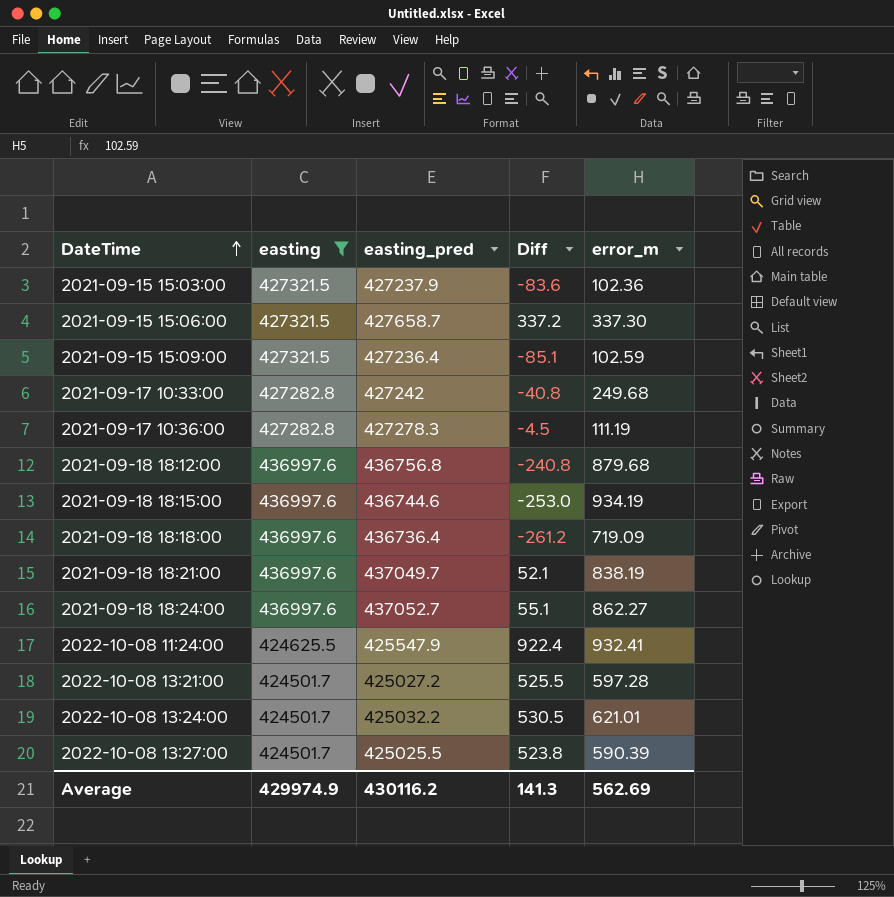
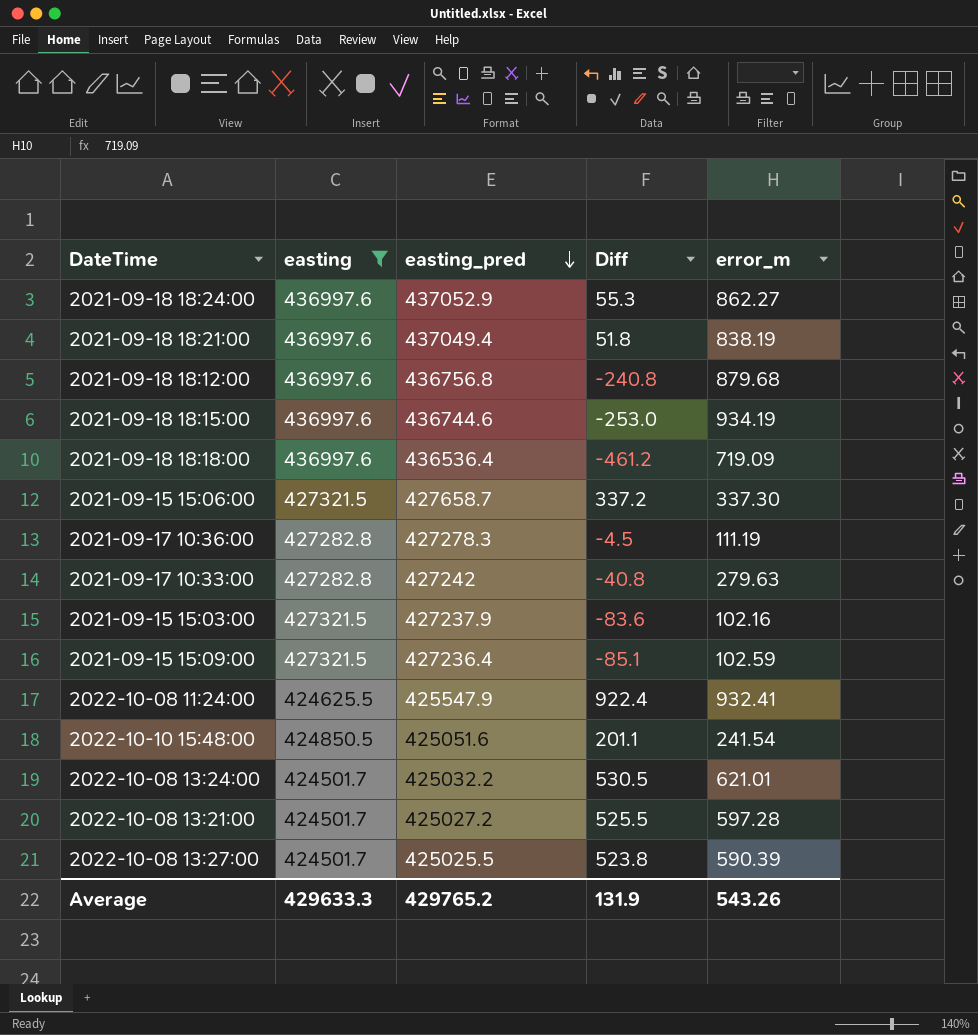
row order: DateTime ascending -> easting_pred descending
2021-09-18 18:24:00 | easting_pred: 437052.7 -> 437052.9
2021-09-18 18:24:00 | Diff: 55.1 -> 55.3
2021-09-18 18:21:00 | easting_pred: 437049.7 -> 437049.4
2021-09-18 18:21:00 | Diff: 52.1 -> 51.8
2021-09-18 18:18:00 | easting_pred: 436736.4 -> 436536.4
2021-09-18 18:18:00 | Diff: -261.2 -> -461.2
2021-09-17 10:33:00 | error_m: 249.68 -> 279.63
2021-09-15 15:03:00 | error_m: 102.36 -> 102.16
row 2022-10-10 15:48:00: none -> 424850.5 | 425051.6 | 201.1 | 241.54
Average | easting: 429974.9 -> 429633.3
Average | easting_pred: 430116.2 -> 429765.2
Average | Diff: 141.3 -> 131.9
Average | error_m: 562.69 -> 543.26

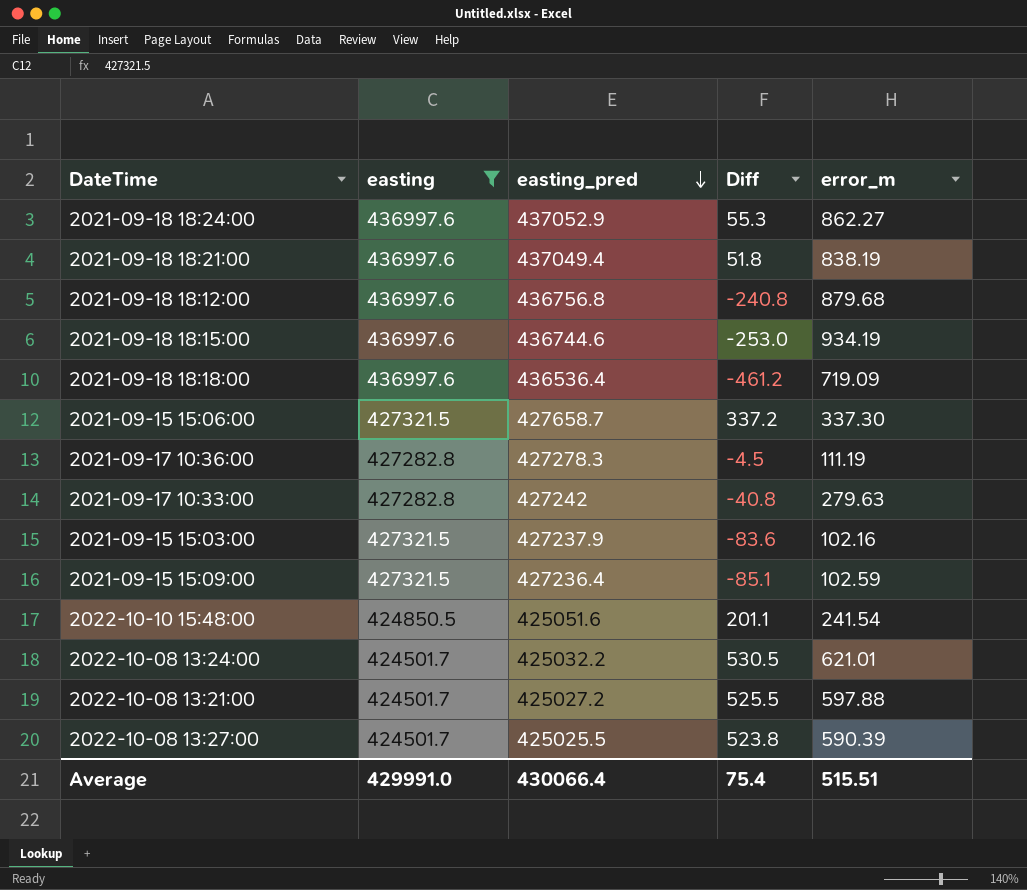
row 2022-10-08 11:24:00: 424625.5 | 425547.9 | 922.4 | 932.41 -> none
2022-10-08 13:21:00 | error_m: 597.28 -> 597.88
Average | easting: 429633.3 -> 429991.0
Average | easting_pred: 429765.2 -> 430066.4
Average | Diff: 131.9 -> 75.4
Average | error_m: 543.26 -> 515.51

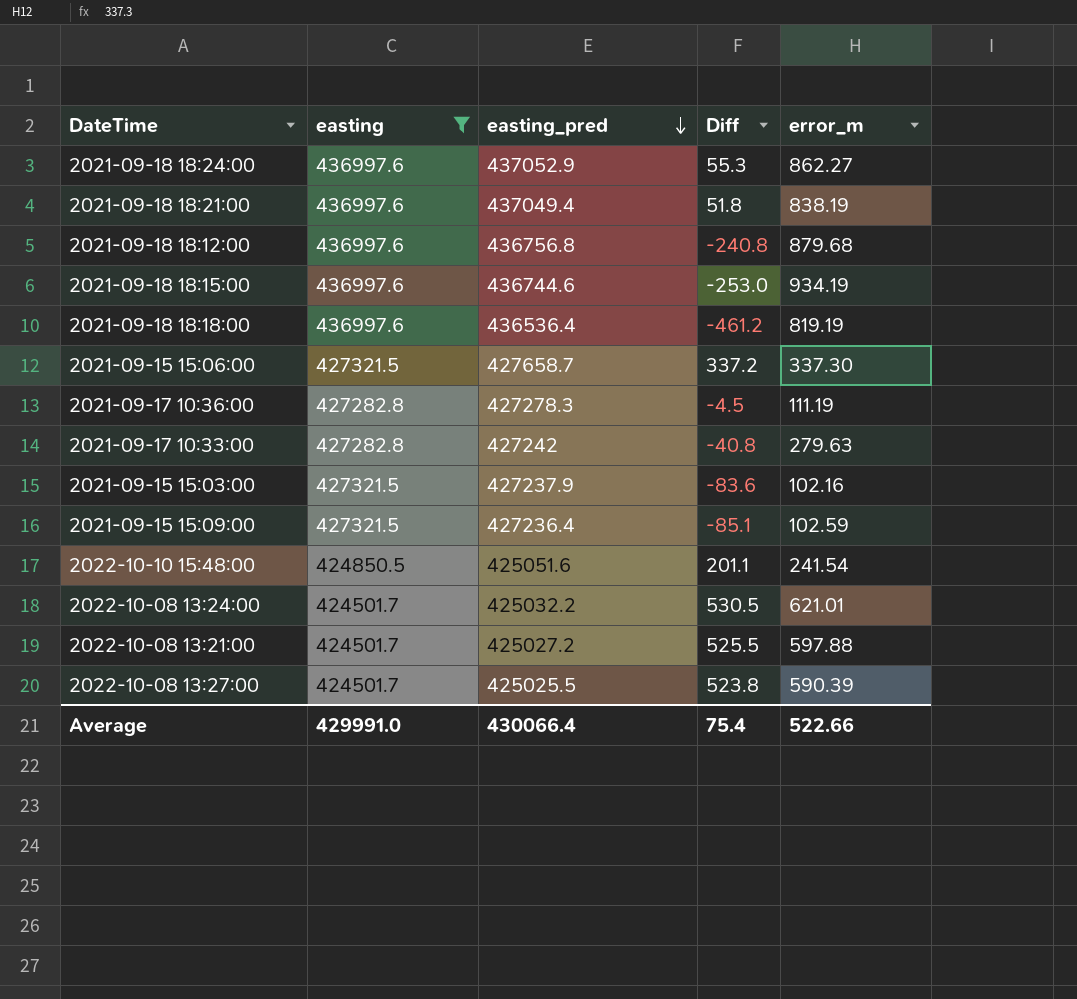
2021-09-18 18:18:00 | error_m: 719.09 -> 819.19
Average | error_m: 515.51 -> 522.66

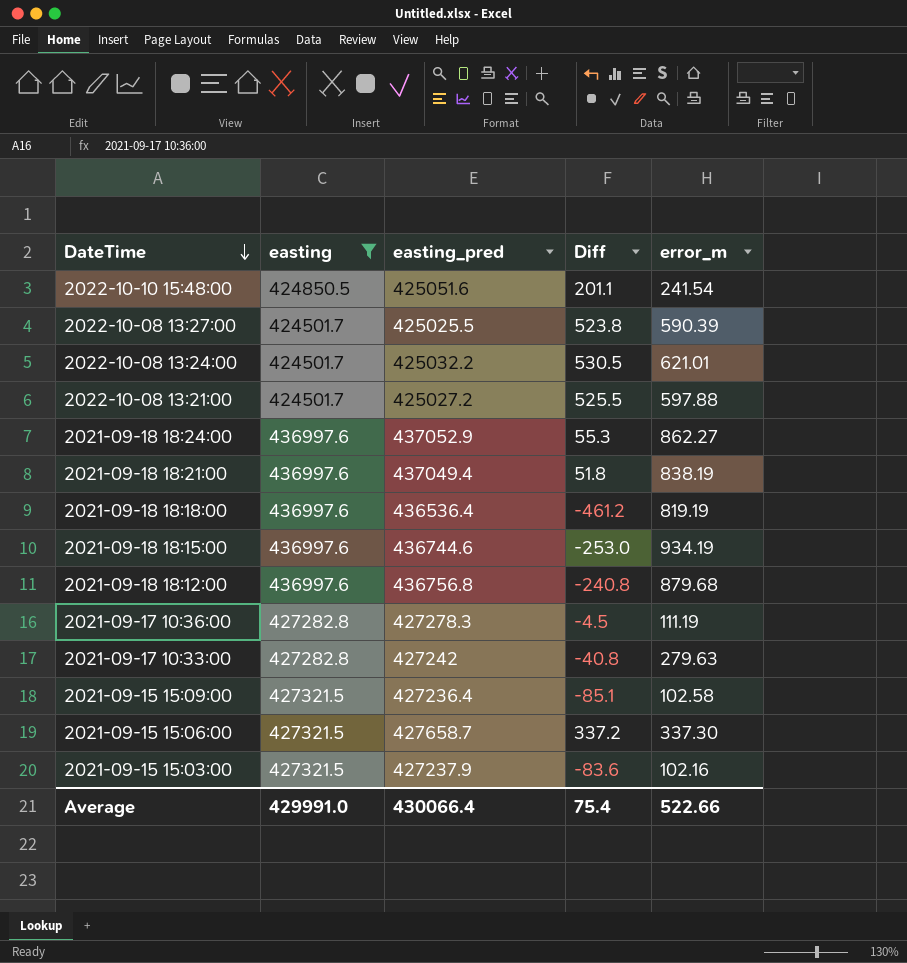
row order: easting_pred descending -> DateTime descending
2021-09-15 15:09:00 | error_m: 102.59 -> 102.58

